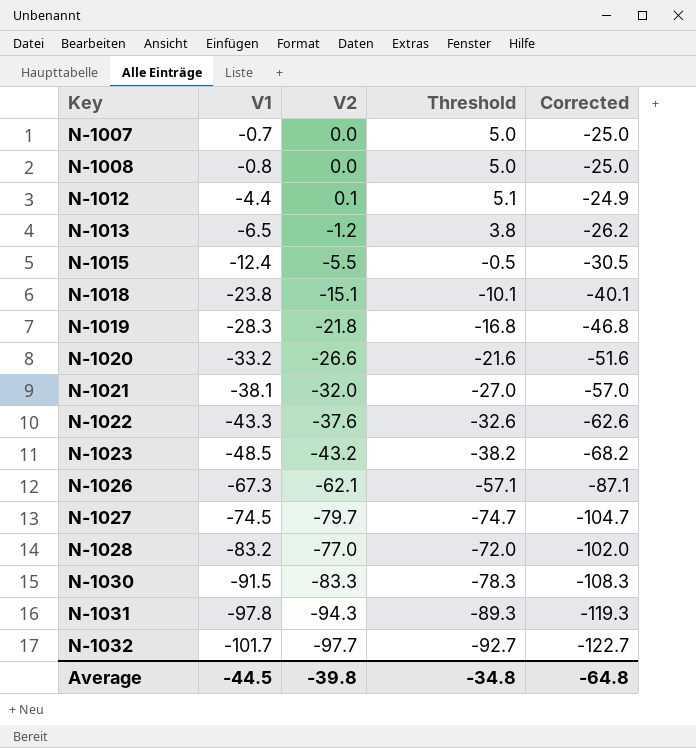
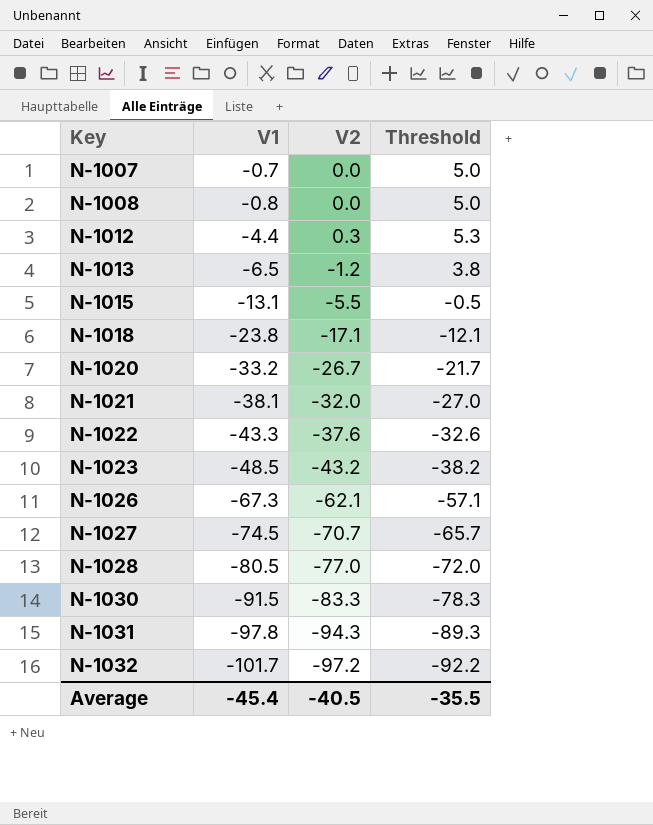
column Corrected | formula: [V2] - 25 -> none
row N-1019: -28.3 | -21.8 | -16.8 | -46.8 -> none
N-1012 | V2: 0.1 -> 0.3
N-1012 | Threshold: 5.1 -> 5.3
N-1015 | V1: -12.4 -> -13.1
N-1018 | V2: -15.1 -> -17.1
N-1018 | Threshold: -10.1 -> -12.1
N-1020 | V2: -26.6 -> -26.7
N-1020 | Threshold: -21.6 -> -21.7
N-1027 | V2: -79.7 -> -70.7
N-1027 | Threshold: -74.7 -> -65.7
N-1028 | V1: -83.2 -> -80.5
N-1032 | V2: -97.7 -> -97.2
N-1032 | Threshold: -92.7 -> -92.2
Average | V1: -44.5 -> -45.4
Average | V2: -39.8 -> -40.5
Average | Threshold: -34.8 -> -35.5

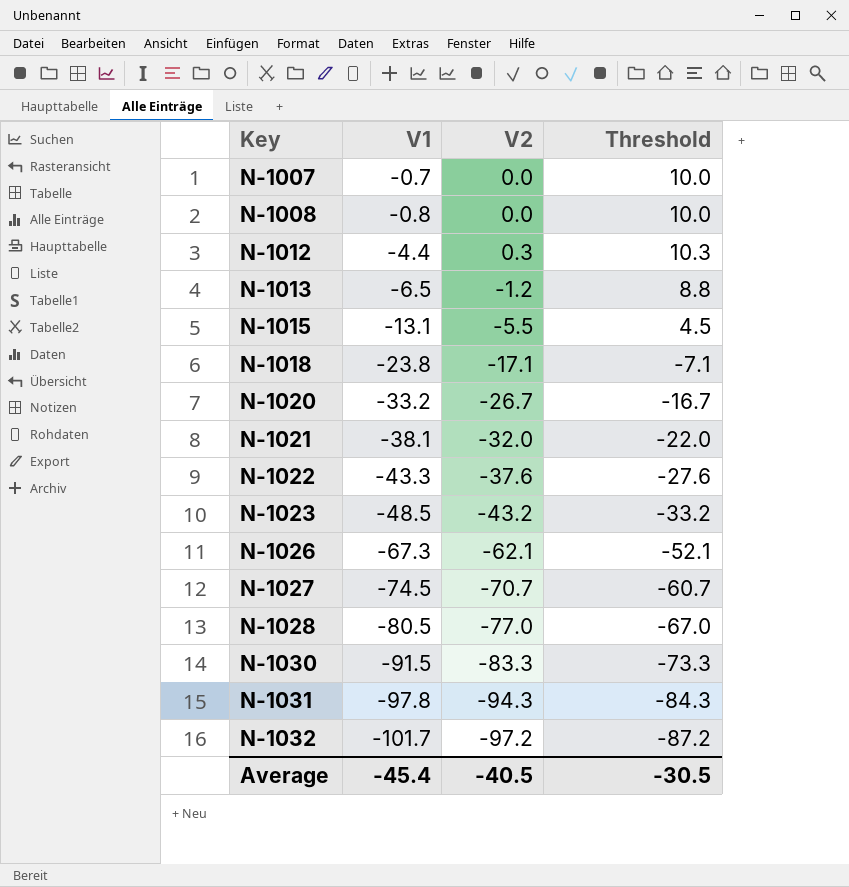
column Threshold | formula: [V2] + 5 -> [V2] + 10
Average | Threshold: -35.5 -> -30.5

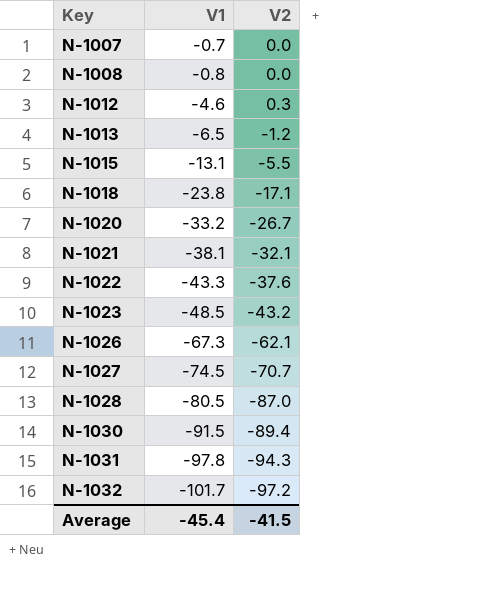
column Threshold | formula: [V2] + 10 -> none
N-1012 | V1: -4.4 -> -4.6
N-1021 | V2: -32.0 -> -32.1
N-1028 | V2: -77.0 -> -87.0
N-1030 | V2: -83.3 -> -89.4
Average | V2: -40.5 -> -41.5

